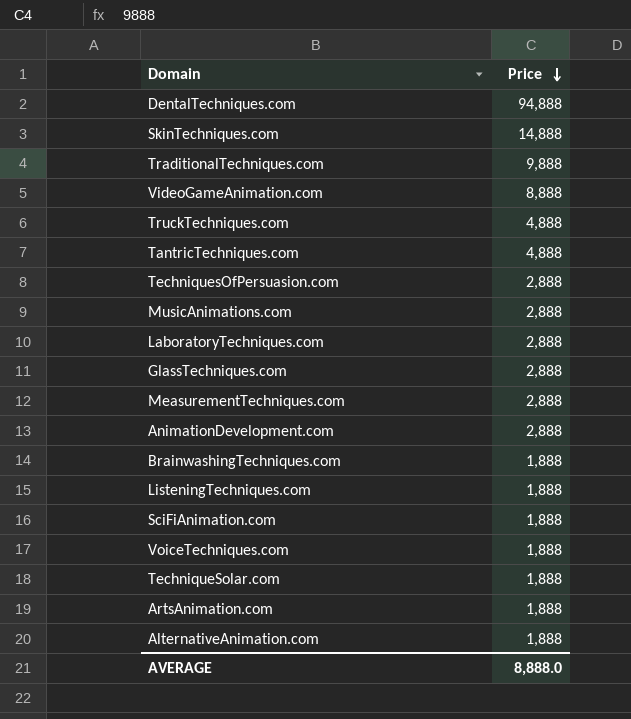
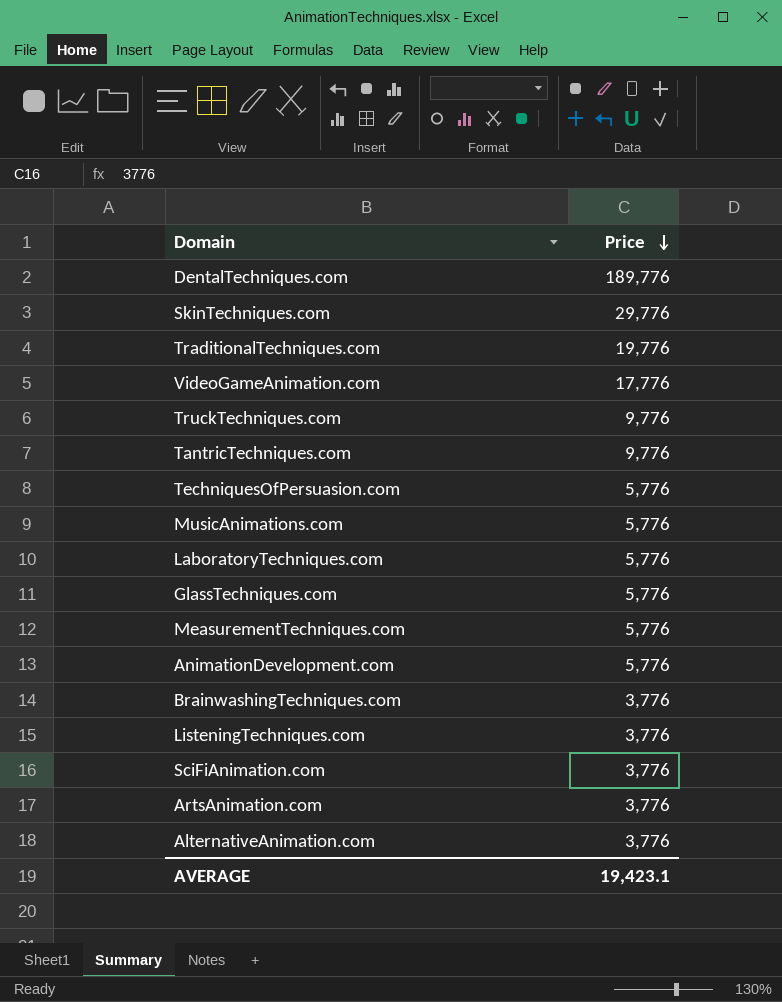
row VoiceTechniques.com: 1,888 -> none
row TechniqueSolar.com: 1,888 -> none
DentalTechniques.com | Price: 94,888 -> 189,776
SkinTechniques.com | Price: 14,888 -> 29,776
TraditionalTechniques.com | Price: 9,888 -> 19,776
VideoGameAnimation.com | Price: 8,888 -> 17,776
TruckTechniques.com | Price: 4,888 -> 9,776
TantricTechniques.com | Price: 4,888 -> 9,776
TechniquesOfPersuasion.com | Price: 2,888 -> 5,776
MusicAnimations.com | Price: 2,888 -> 5,776
LaboratoryTechniques.com | Price: 2,888 -> 5,776
GlassTechniques.com | Price: 2,888 -> 5,776
MeasurementTechniques.com | Price: 2,888 -> 5,776
AnimationDevelopment.com | Price: 2,888 -> 5,776
BrainwashingTechniques.com | Price: 1,888 -> 3,776
ListeningTechniques.com | Price: 1,888 -> 3,776
SciFiAnimation.com | Price: 1,888 -> 3,776
ArtsAnimation.com | Price: 1,888 -> 3,776
AlternativeAnimation.com | Price: 1,888 -> 3,776
AVERAGE | Price: 8,888.0 -> 19,423.1

